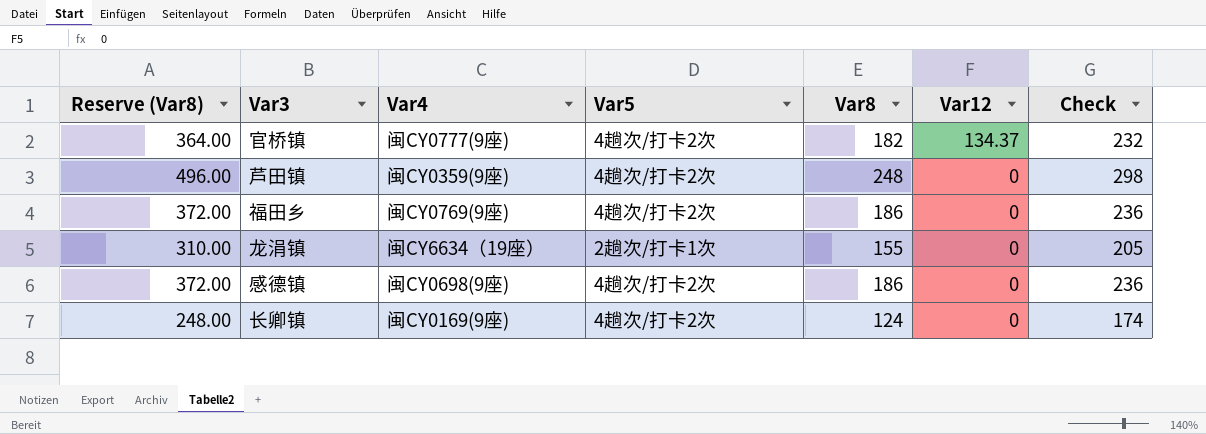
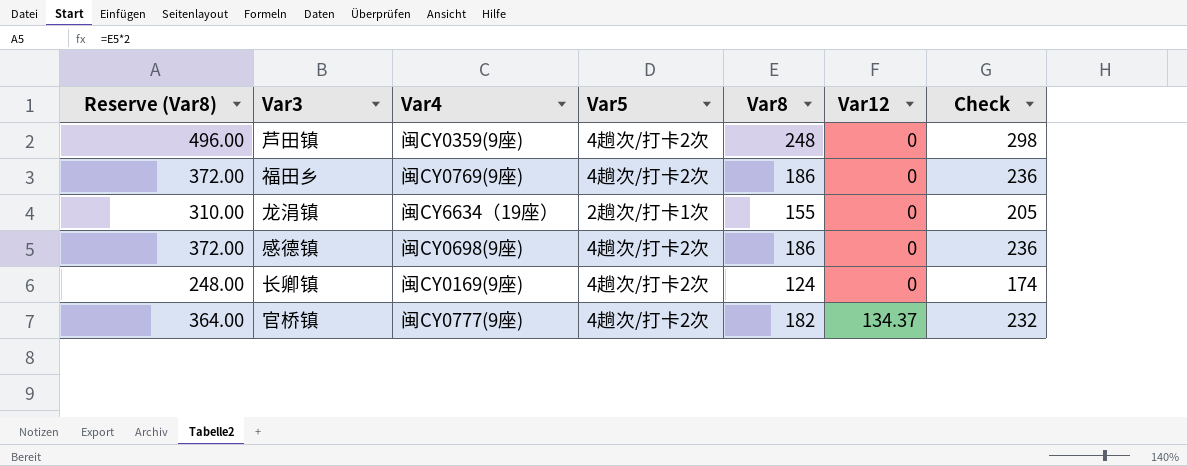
row order: Var12 descending -> Var12 ascending

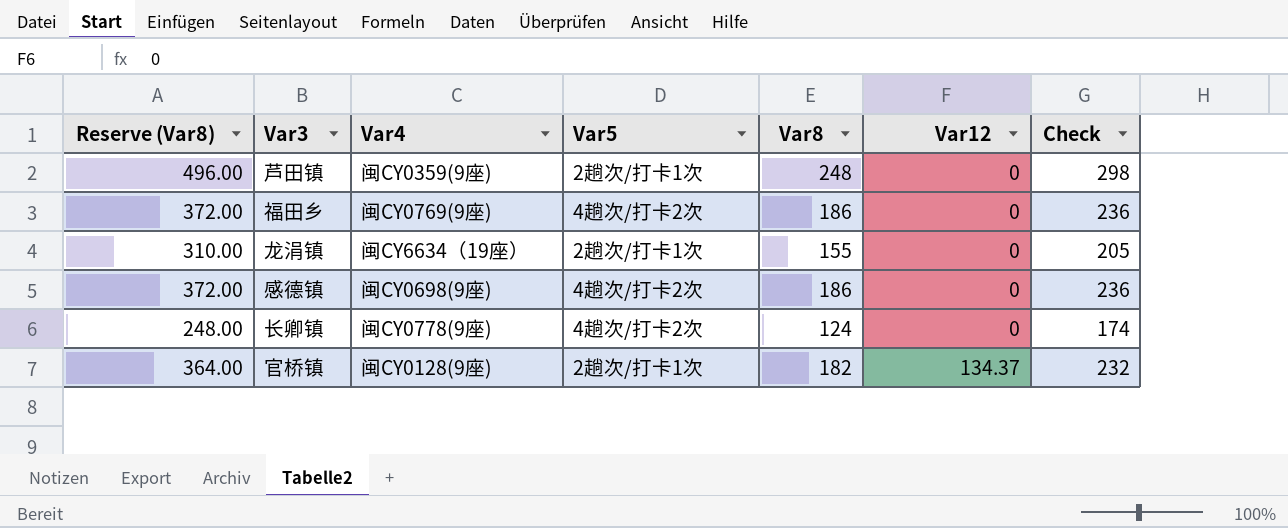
芦田镇 | Var5: 4趟次/打卡2次 -> 2趟次/打卡1次
长卿镇 | Var4: 闽CY0169(9座) -> 闽CY0778(9座)
官桥镇 | Var4: 闽CY0777(9座) -> 闽CY0128(9座)
官桥镇 | Var5: 4趟次/打卡2次 -> 2趟次/打卡1次

